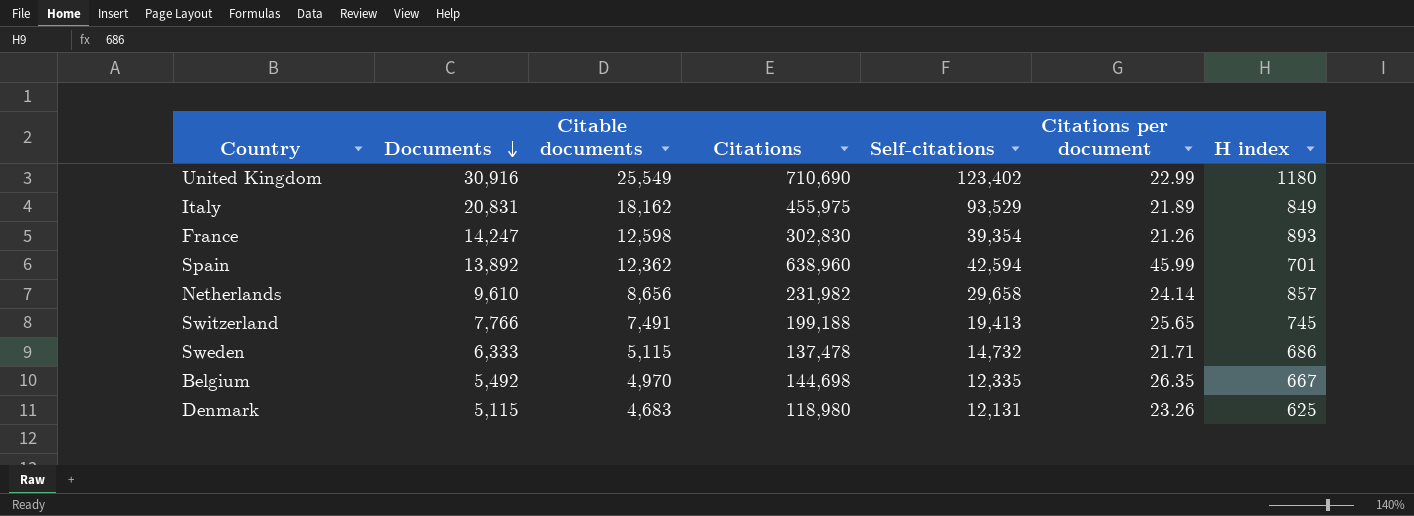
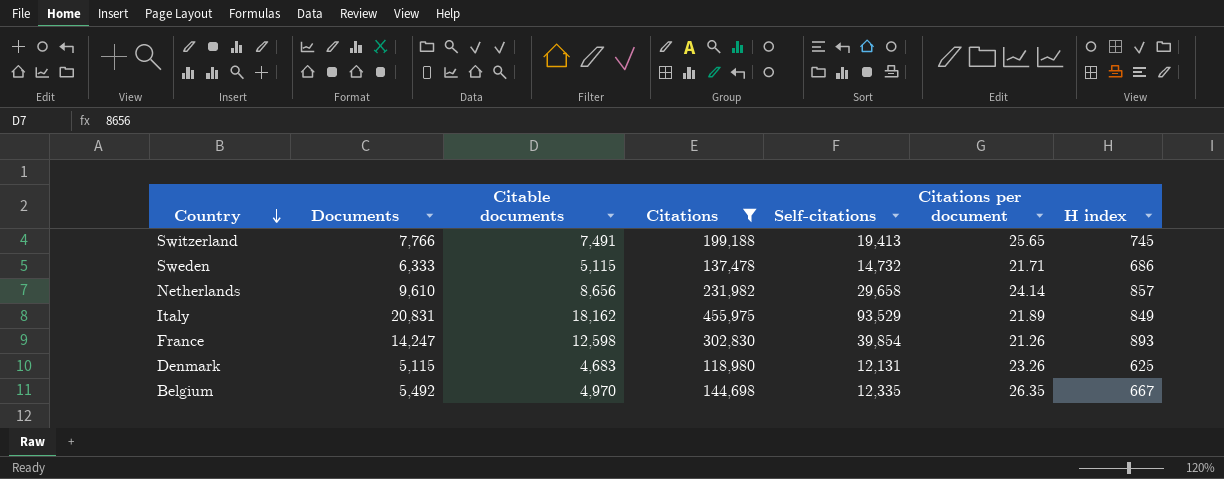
filter: none -> Citations <= 455,975
row order: Documents descending -> Country descending
France | Self-citations: 39,354 -> 39,854

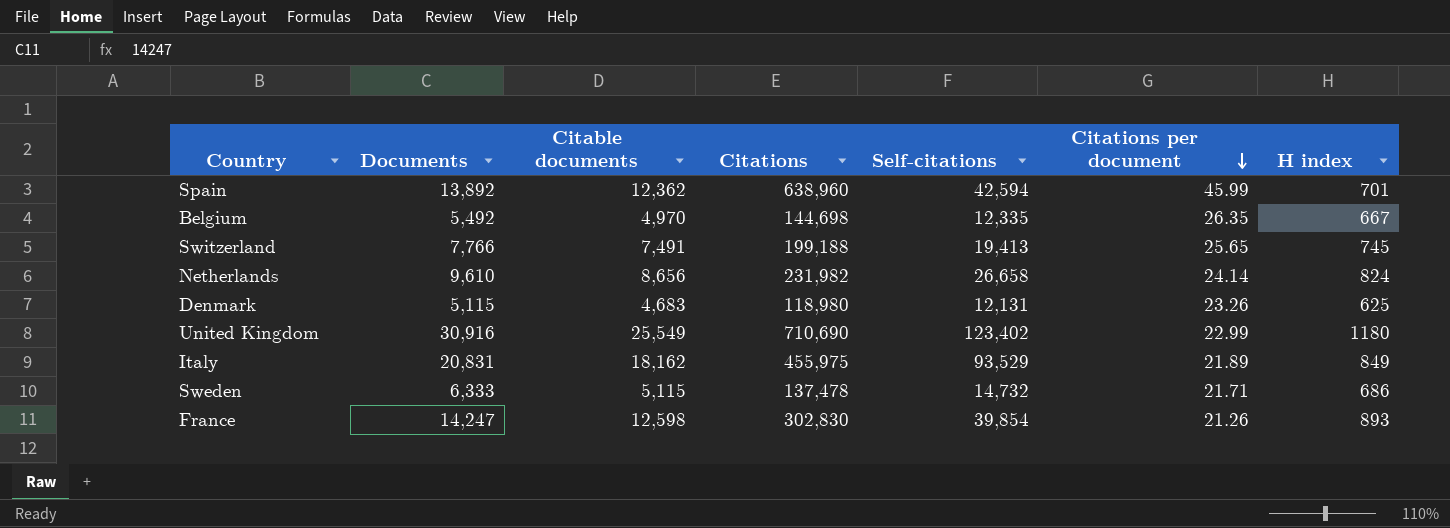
filter: Citations <= 455,975 -> none
row order: Country descending -> Citations per document descending
Netherlands | Self-citations: 29,658 -> 26,658
Netherlands | H index: 857 -> 824

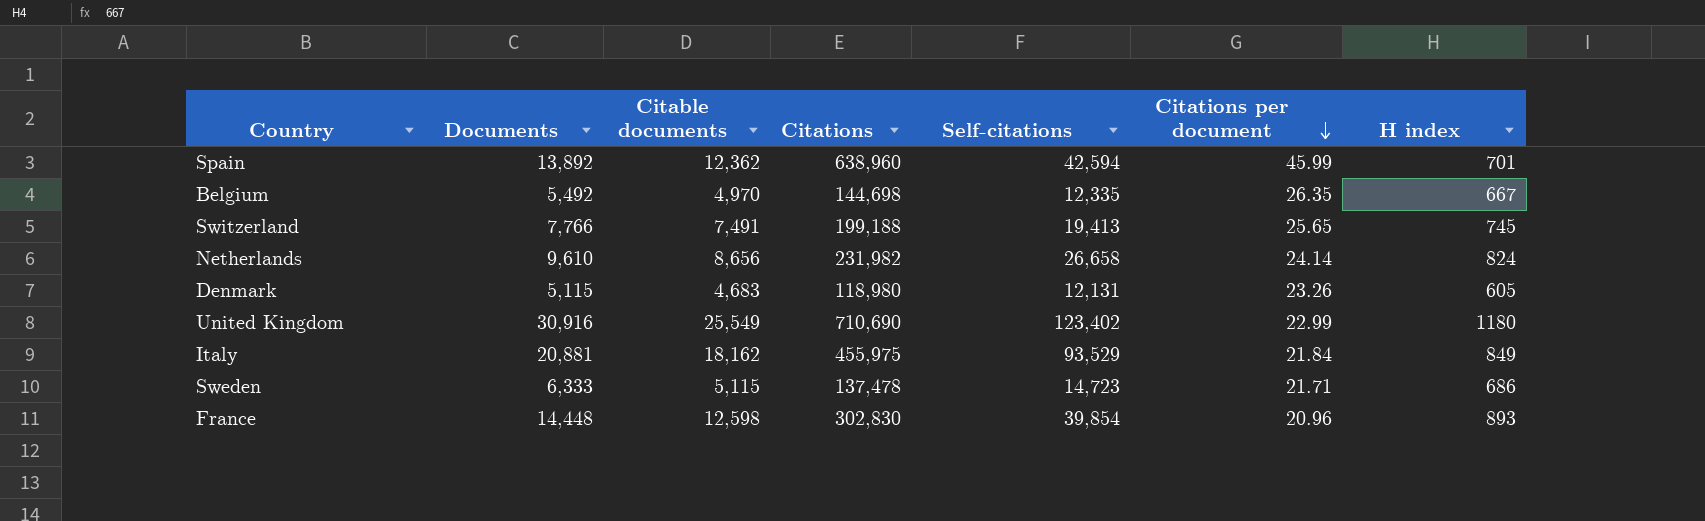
Denmark | H index: 625 -> 605
Italy | Documents: 20,831 -> 20,881
Italy | Citations per document: 21.89 -> 21.84
Sweden | Self-citations: 14,732 -> 14,723
France | Documents: 14,247 -> 14,448
France | Citations per document: 21.26 -> 20.96

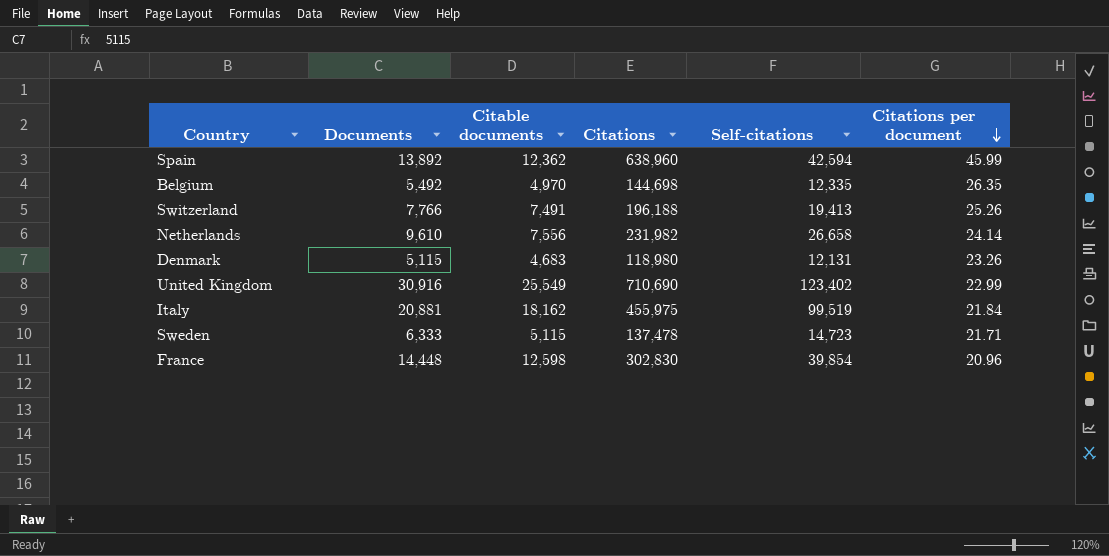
column H index | position: 7 -> none
Switzerland | Citations: 199,188 -> 196,188
Switzerland | Citations per document: 25.65 -> 25.26
Netherlands | Citable documents: 8,656 -> 7,556
Italy | Self-citations: 93,529 -> 99,519

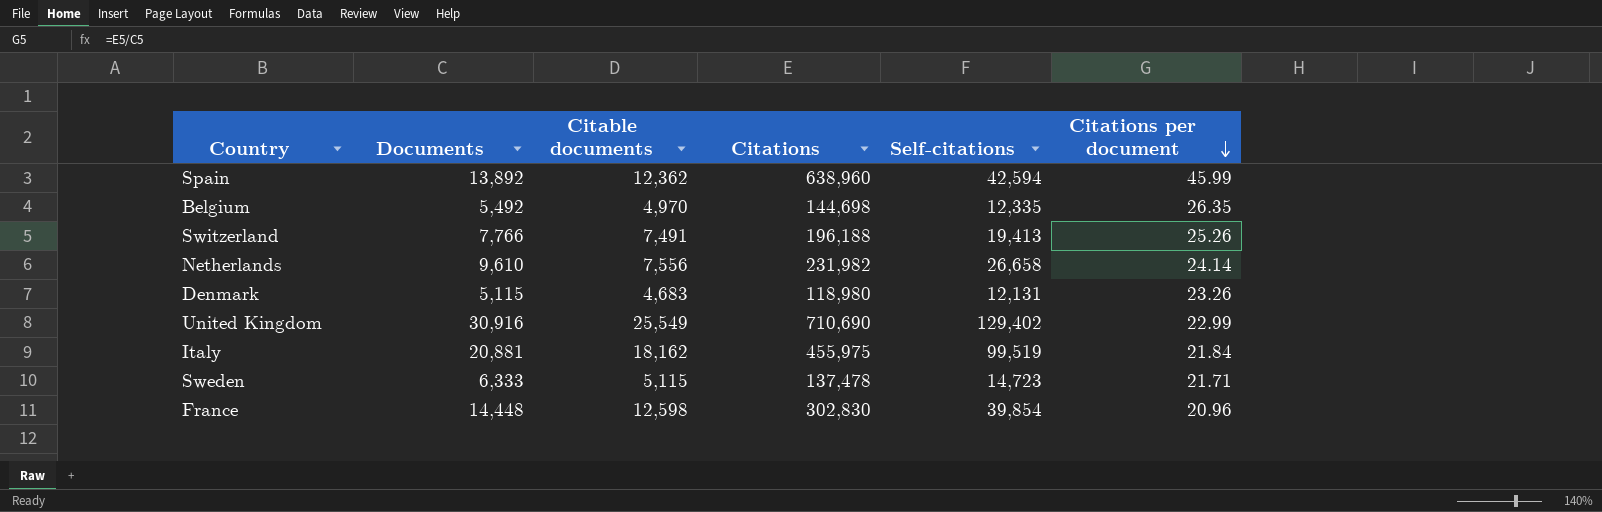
United Kingdom | Self-citations: 123,402 -> 129,402

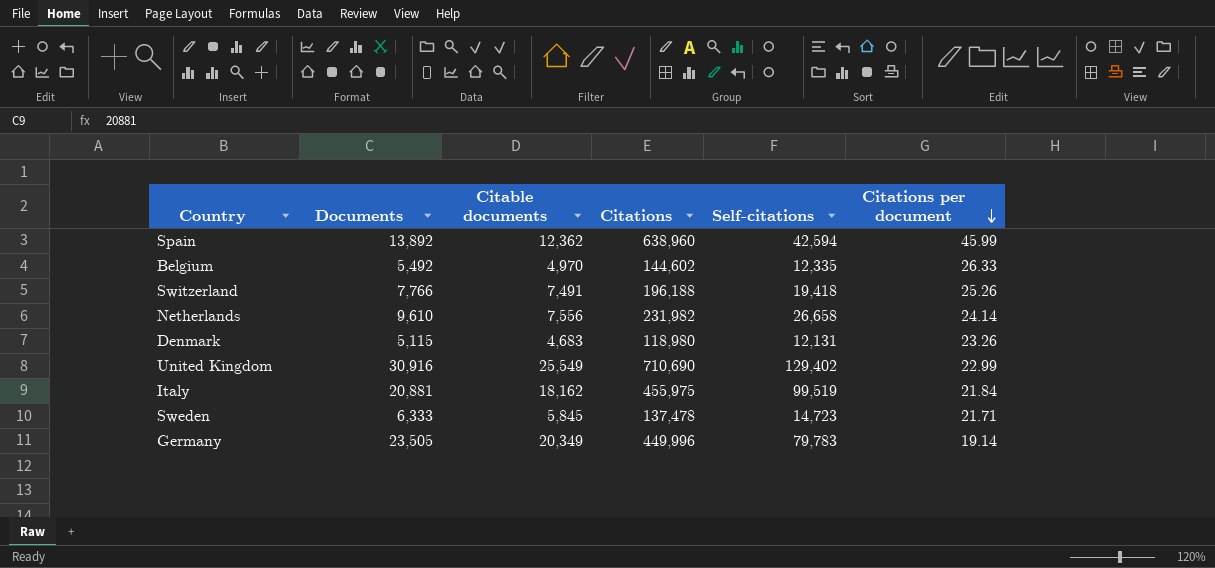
row France: 14,448 | 12,598 | 302,830 | 39,854 | 20.96 -> none
Belgium | Citations: 144,698 -> 144,602
Belgium | Citations per document: 26.35 -> 26.33
Switzerland | Self-citations: 19,413 -> 19,418
Sweden | Citable documents: 5,115 -> 5,845
row Germany: none -> 23,505 | 20,349 | 449,996 | 79,783 | 19.14

